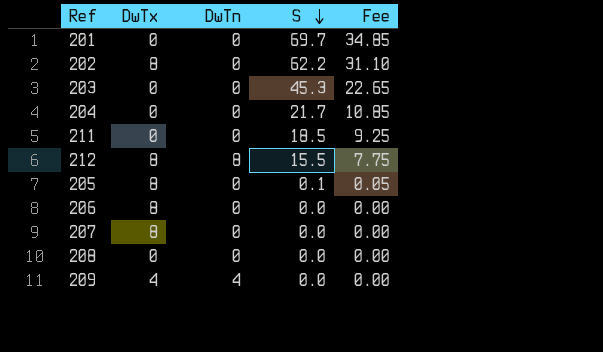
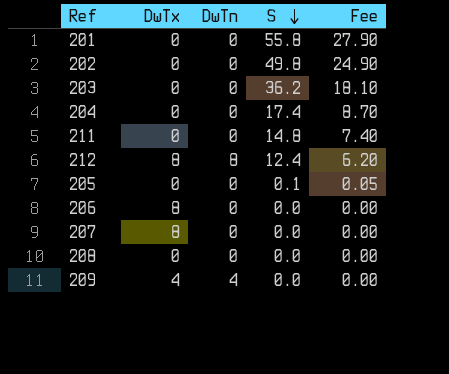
201 | S: 69.7 -> 55.8
201 | Fee: 34.85 -> 27.90
202 | DwTx: 8 -> 0
202 | S: 62.2 -> 49.8
202 | Fee: 31.10 -> 24.90
203 | S: 45.3 -> 36.2
203 | Fee: 22.65 -> 18.10
204 | S: 21.7 -> 17.4
204 | Fee: 10.85 -> 8.70
211 | S: 18.5 -> 14.8
211 | Fee: 9.25 -> 7.40
212 | S: 15.5 -> 12.4
212 | Fee: 7.75 -> 6.20
205 | DwTx: 8 -> 0

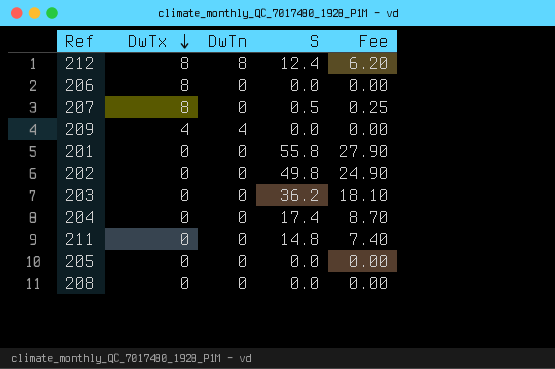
row order: S descending -> DwTx descending
207 | S: 0.0 -> 0.5
207 | Fee: 0.00 -> 0.25
205 | S: 0.1 -> 0.0
205 | Fee: 0.05 -> 0.00

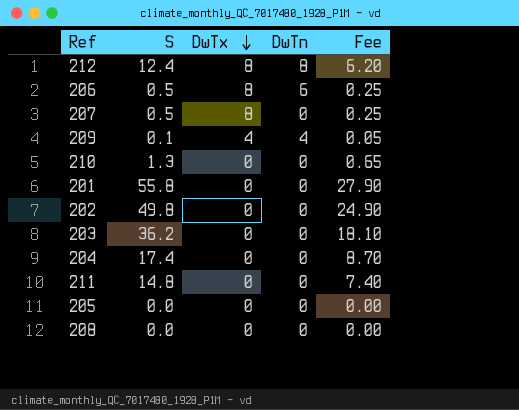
column S | position: 4 -> 2
206 | S: 0.0 -> 0.5
206 | DwTn: 0 -> 6
206 | Fee: 0.00 -> 0.25
209 | S: 0.0 -> 0.1
209 | Fee: 0.00 -> 0.05
row 210: none -> 1.3 | 0 | 0 | 0.65

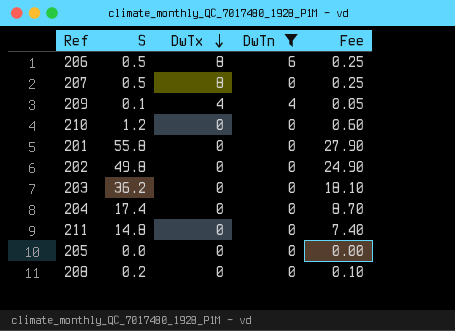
filter: none -> DwTn != 8
210 | S: 1.3 -> 1.2
210 | Fee: 0.65 -> 0.60
208 | S: 0.0 -> 0.2
208 | Fee: 0.00 -> 0.10

